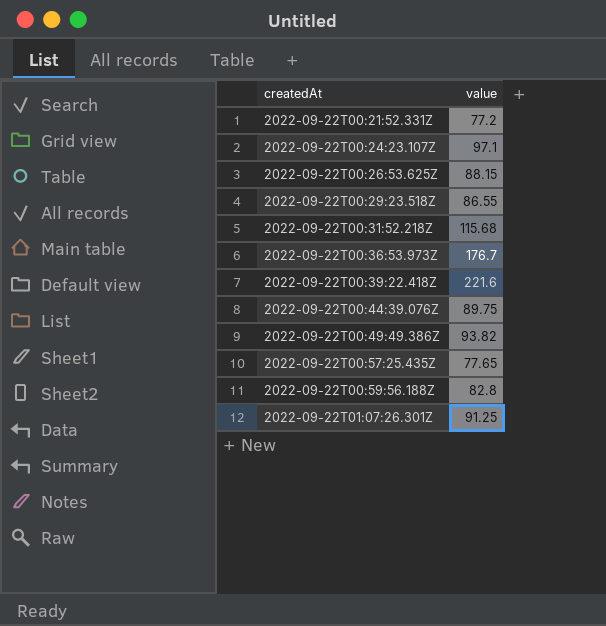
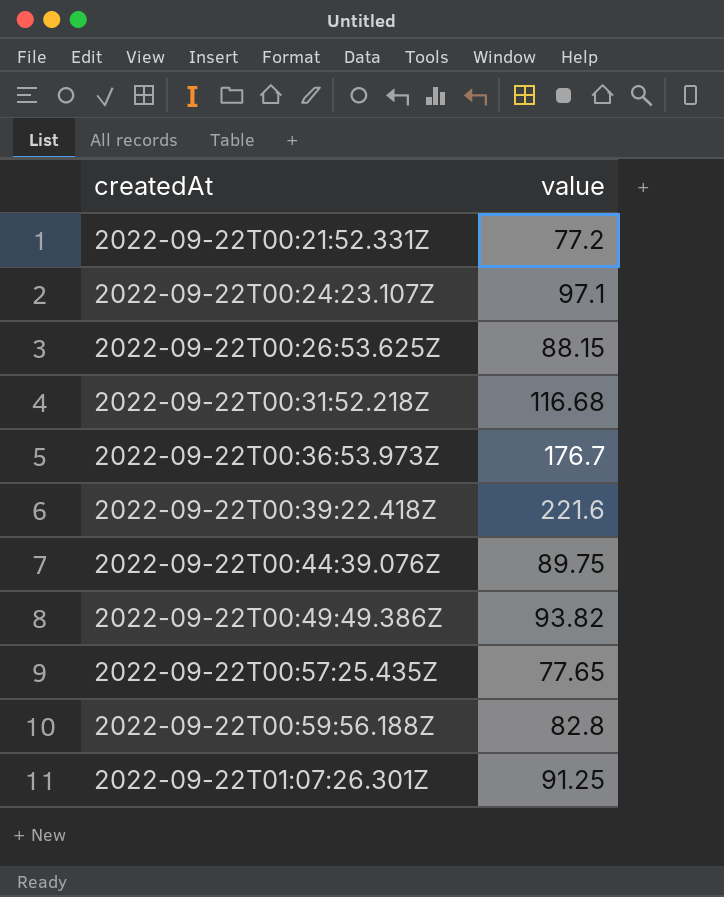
row 2022-09-22T00:29:23.518Z: 86.55 -> none
2022-09-22T00:31:52.218Z | value: 115.68 -> 116.68

